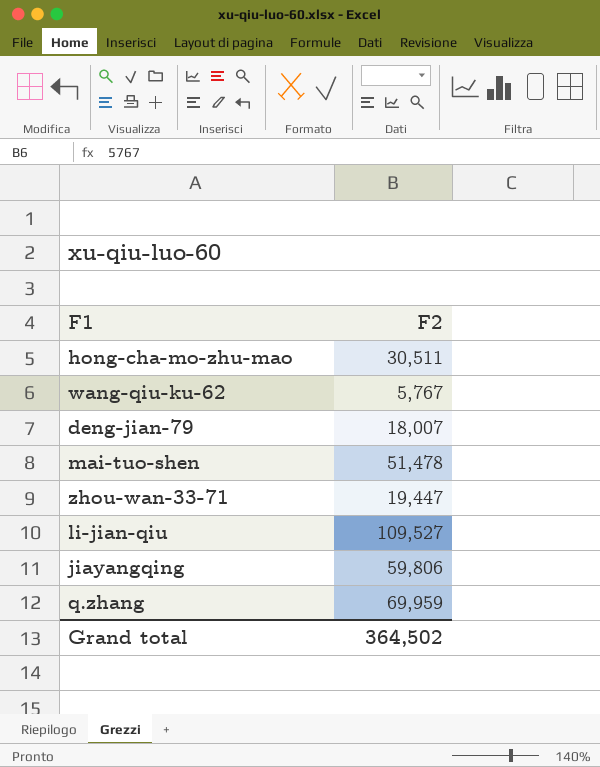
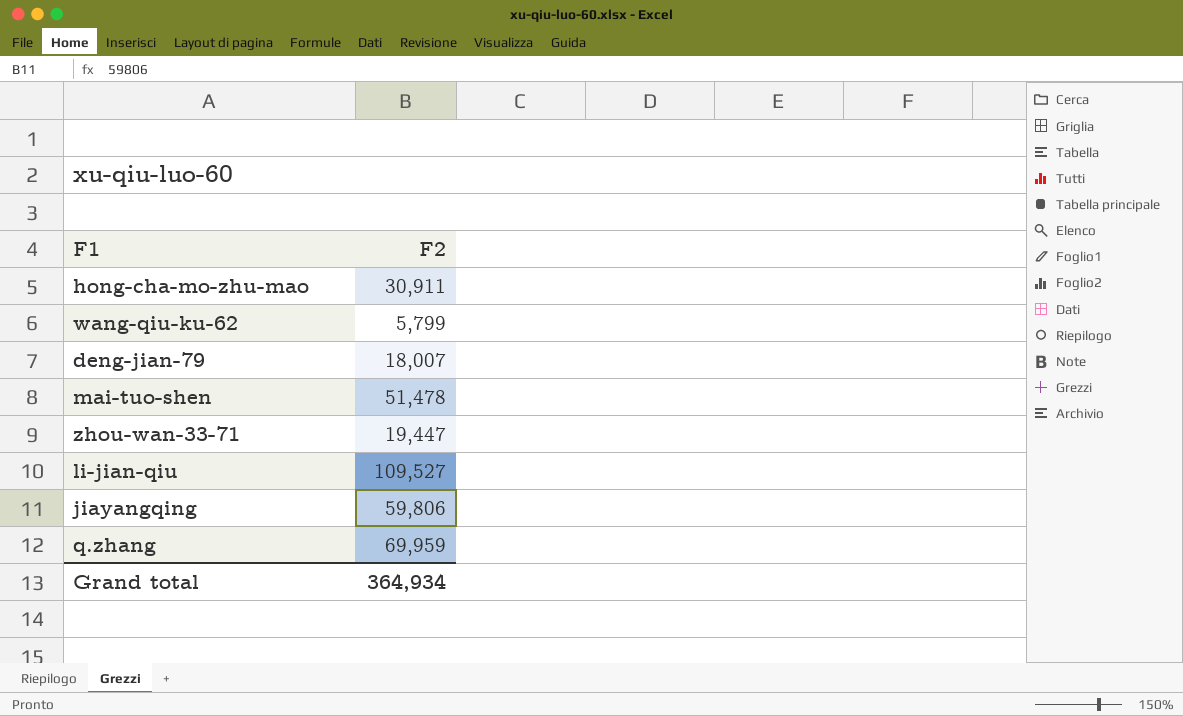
hong-cha-mo-zhu-mao | F2: 30,511 -> 30,911
wang-qiu-ku-62 | F2: 5,767 -> 5,799
Grand total | F2: 364,502 -> 364,934

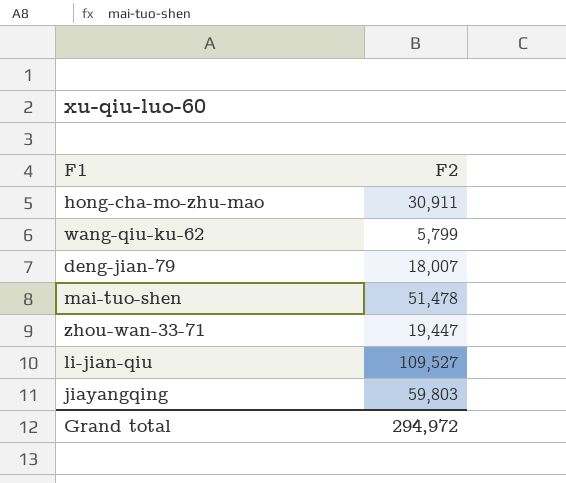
row q.zhang: 69,959 -> none
jiayangqing | F2: 59,806 -> 59,803
Grand total | F2: 364,934 -> 294,972

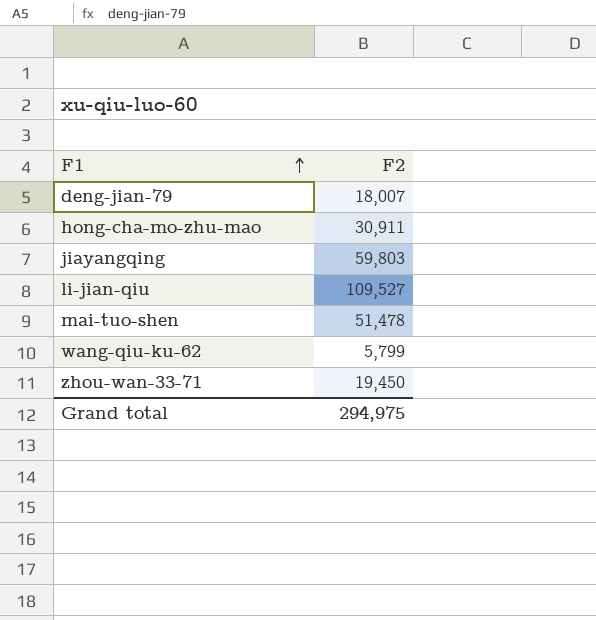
row order: none -> F1 ascending
zhou-wan-33-71 | F2: 19,447 -> 19,450
Grand total | F2: 294,972 -> 294,975

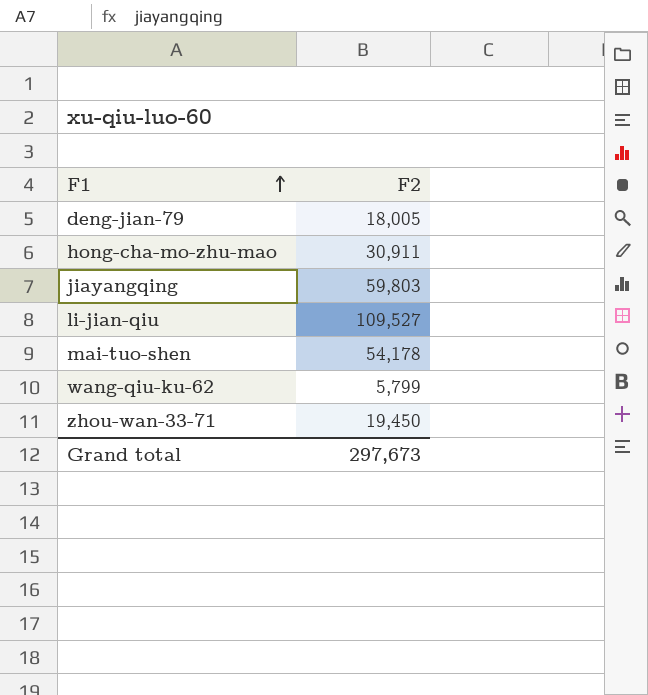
deng-jian-79 | F2: 18,007 -> 18,005
mai-tuo-shen | F2: 51,478 -> 54,178
Grand total | F2: 294,975 -> 297,673

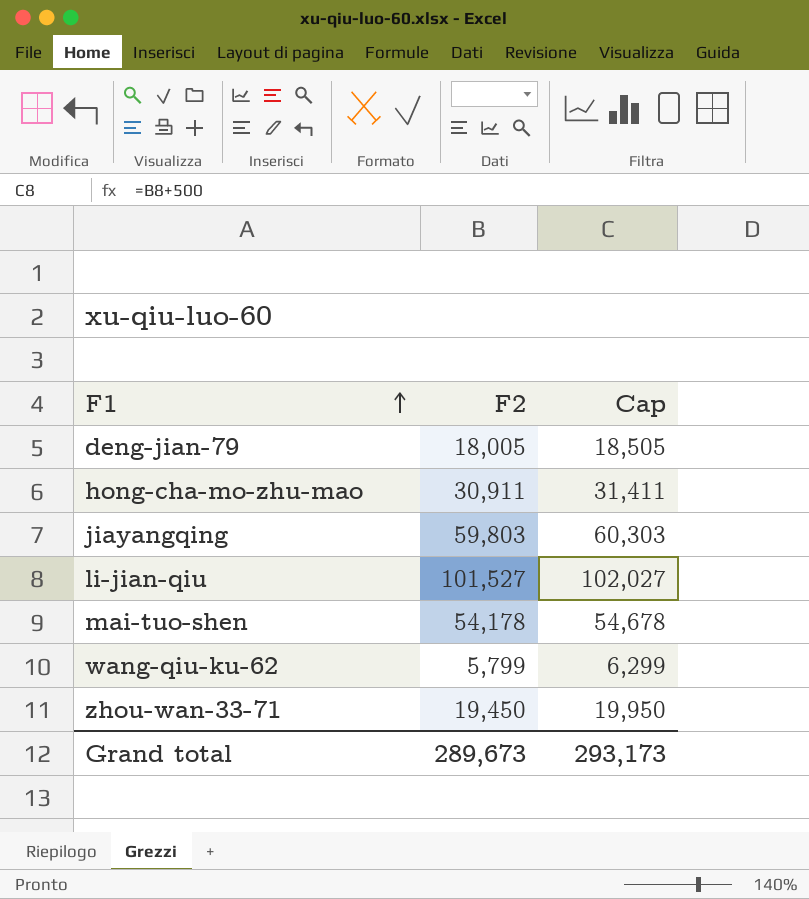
column Cap | formula: none -> [F2] + 500
li-jian-qiu | F2: 109,527 -> 101,527
Grand total | F2: 297,673 -> 289,673

